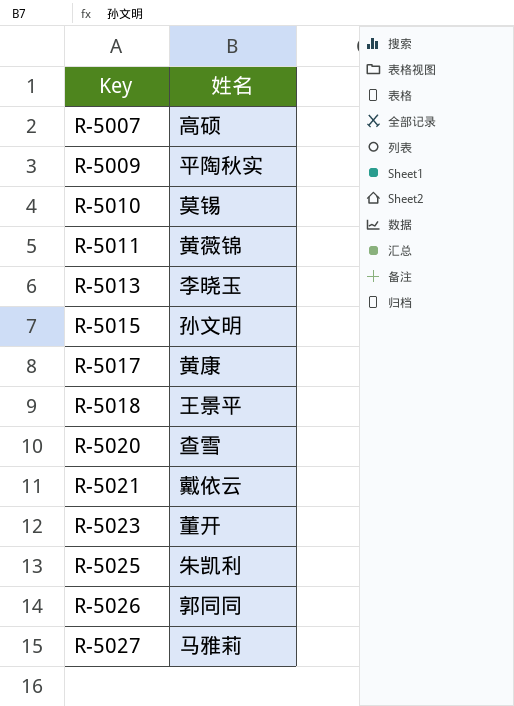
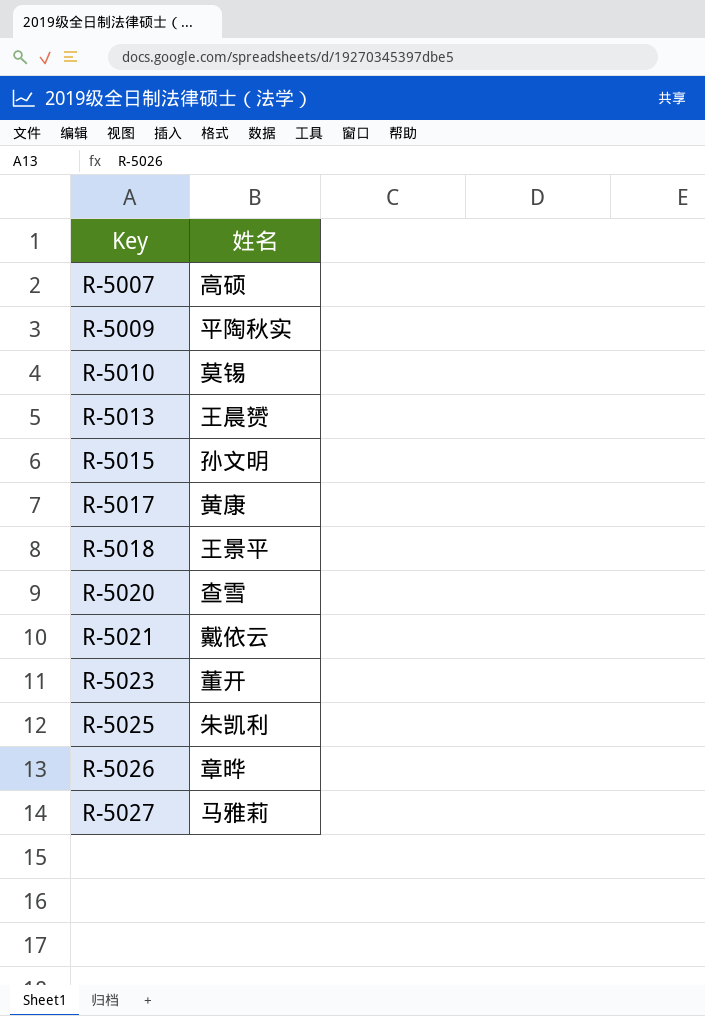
row R-5011: 黄薇锦 -> none
R-5013 | 姓名: 李晓玉 -> 王晨赟
R-5026 | 姓名: 郭同同 -> 章晔

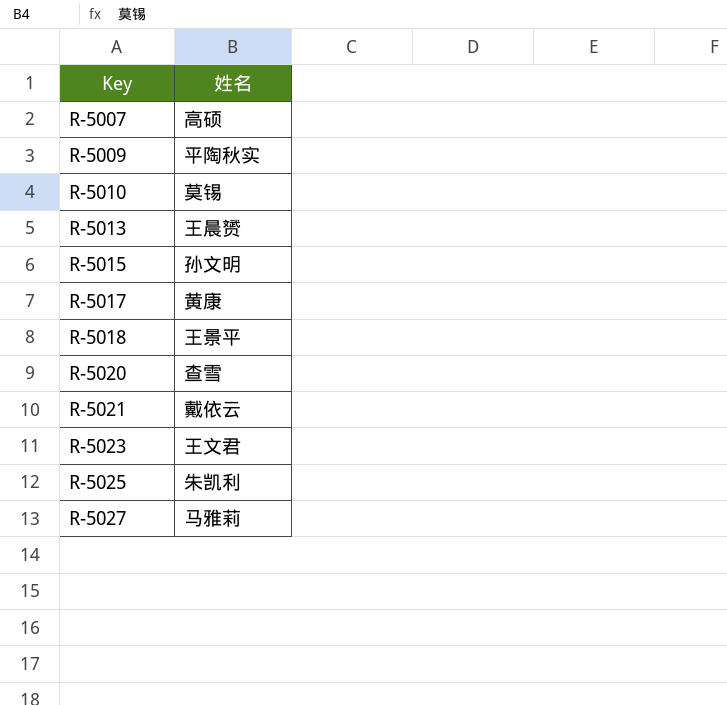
row R-5026: 章晔 -> none
R-5023 | 姓名: 董开 -> 王文君

